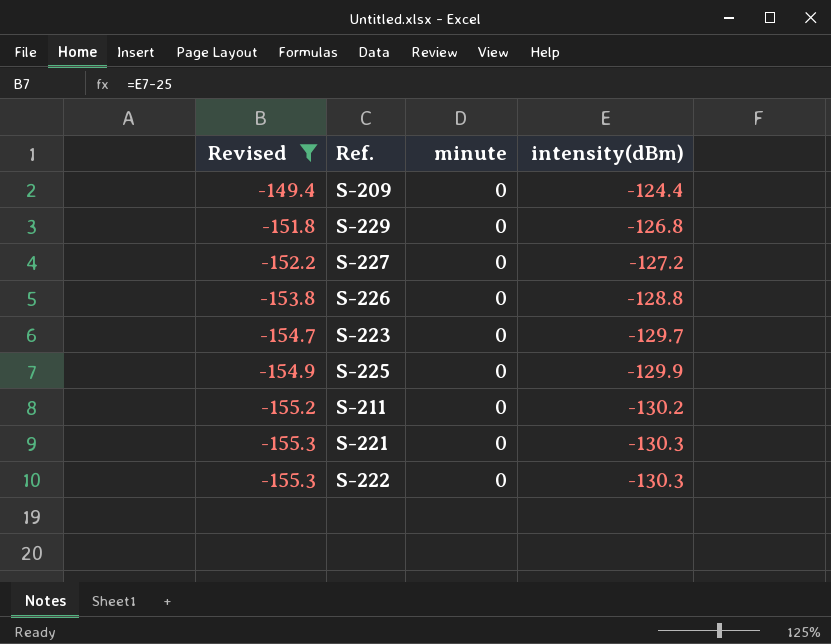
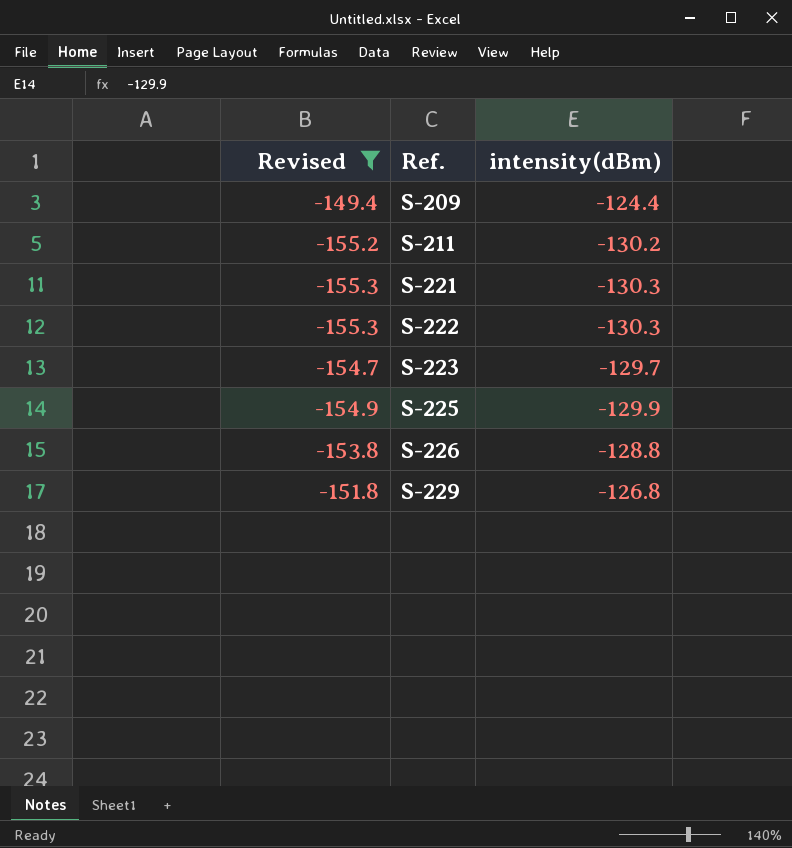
row order: Revised descending -> Ref. ascending
column minute | position: 3 -> none
row S-227: -152.2 | 0 | -127.2 -> none

